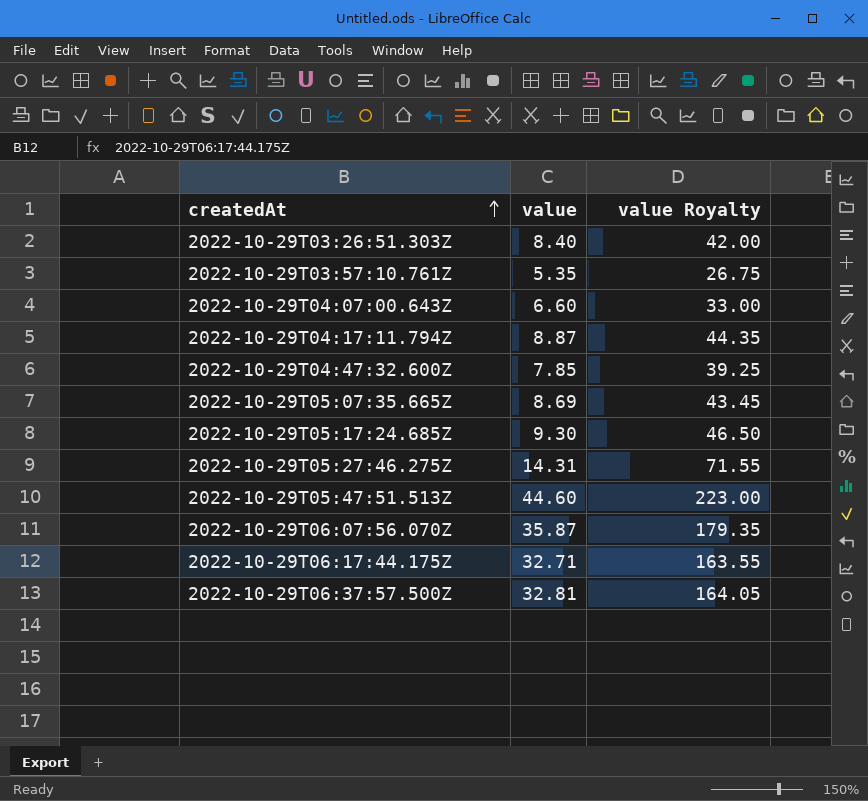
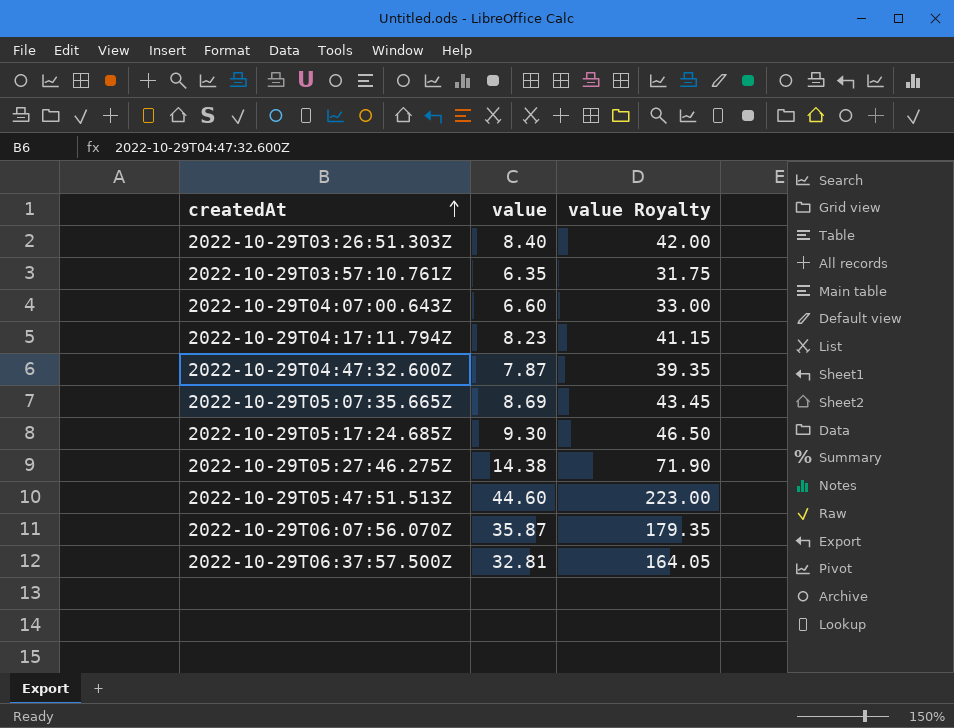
row 2022-10-29T06:17:44.175Z: 32.71 | 163.55 -> none
2022-10-29T03:57:10.761Z | value: 5.35 -> 6.35
2022-10-29T03:57:10.761Z | value Royalty: 26.75 -> 31.75
2022-10-29T04:17:11.794Z | value: 8.87 -> 8.23
2022-10-29T04:17:11.794Z | value Royalty: 44.35 -> 41.15
2022-10-29T04:47:32.600Z | value: 7.85 -> 7.87
2022-10-29T04:47:32.600Z | value Royalty: 39.25 -> 39.35
2022-10-29T05:27:46.275Z | value: 14.31 -> 14.38
2022-10-29T05:27:46.275Z | value Royalty: 71.55 -> 71.90

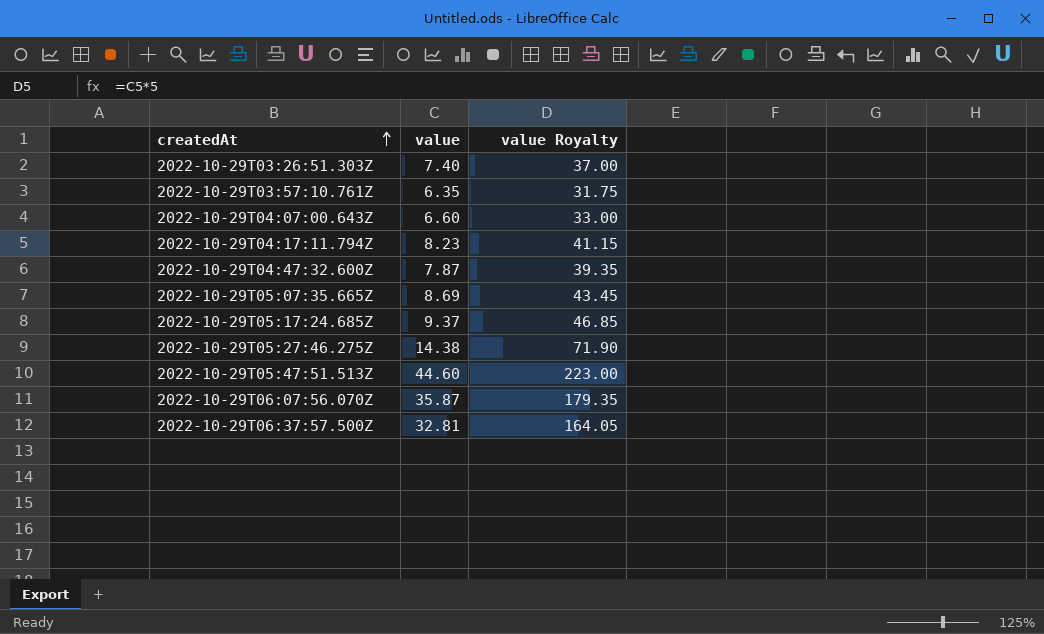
2022-10-29T03:26:51.303Z | value: 8.40 -> 7.40
2022-10-29T03:26:51.303Z | value Royalty: 42.00 -> 37.00
2022-10-29T05:17:24.685Z | value: 9.30 -> 9.37
2022-10-29T05:17:24.685Z | value Royalty: 46.50 -> 46.85

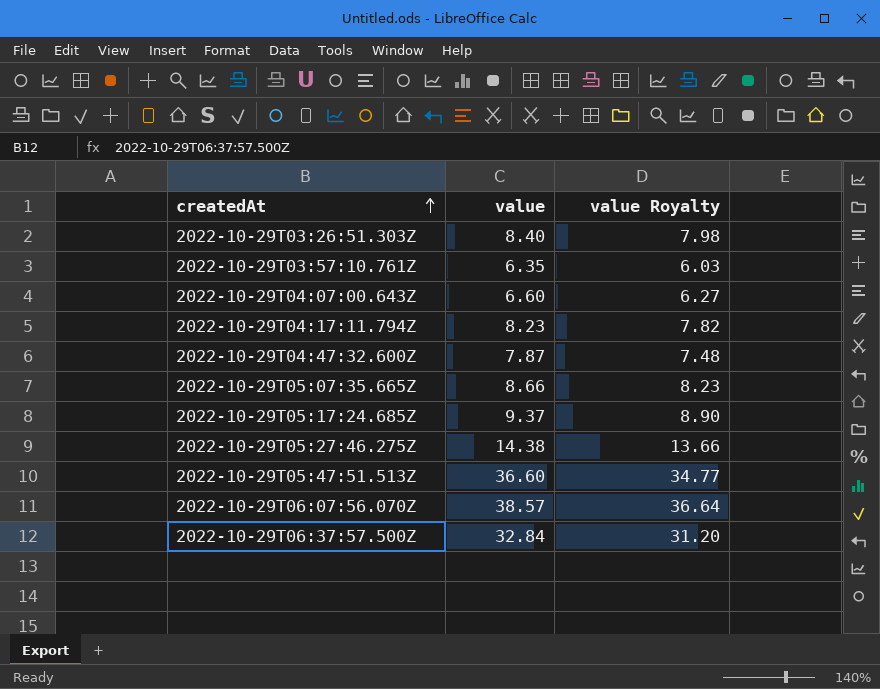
column value Royalty | formula: [value] * 5 -> [value] * 0.95
2022-10-29T03:26:51.303Z | value: 7.40 -> 8.40
2022-10-29T05:07:35.665Z | value: 8.69 -> 8.66
2022-10-29T05:47:51.513Z | value: 44.60 -> 36.60
2022-10-29T06:07:56.070Z | value: 35.87 -> 38.57
2022-10-29T06:37:57.500Z | value: 32.81 -> 32.84

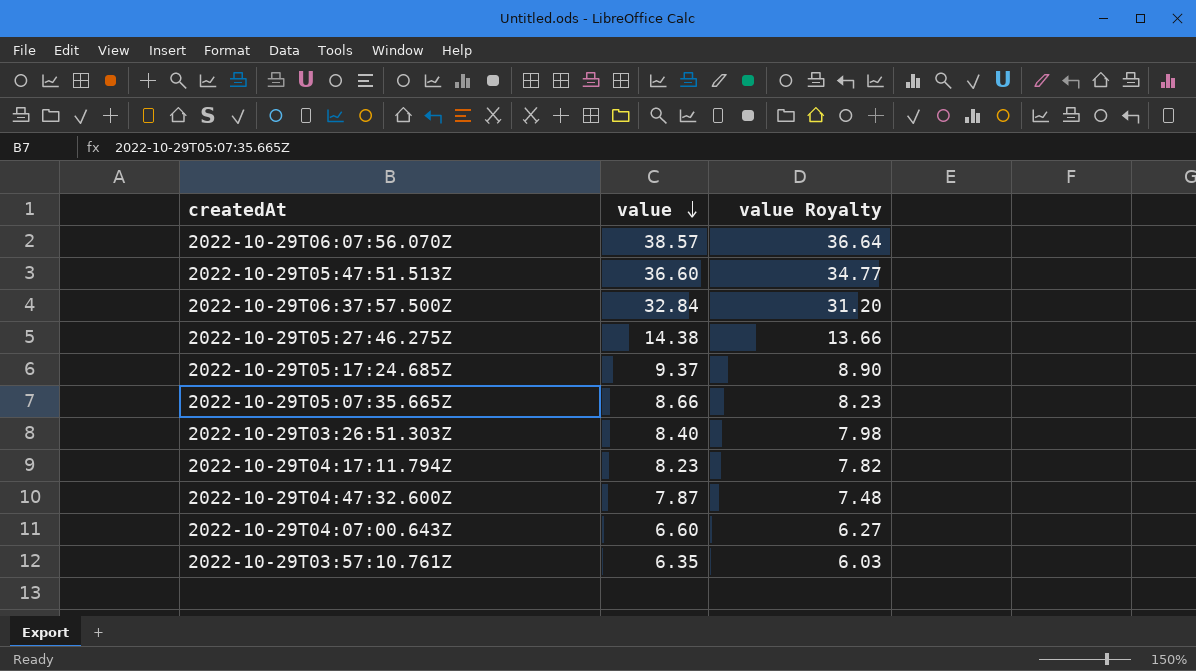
row order: createdAt ascending -> value descending

